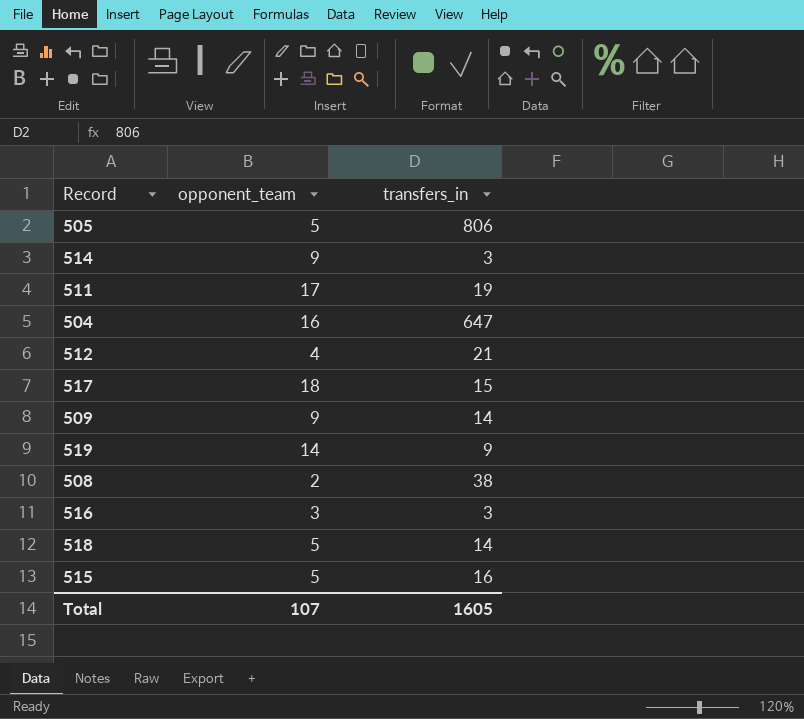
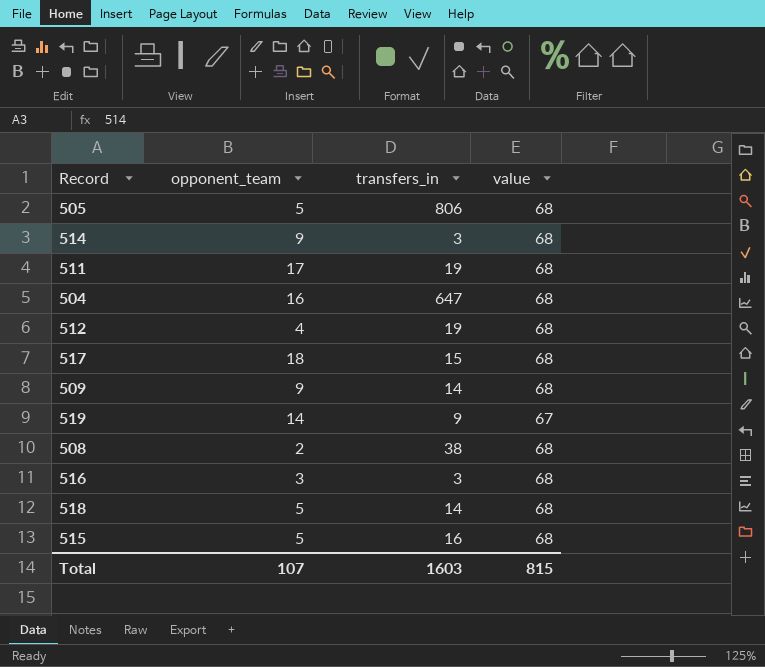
column value | position: none -> 4
512 | transfers_in: 21 -> 19
Total | transfers_in: 1605 -> 1603

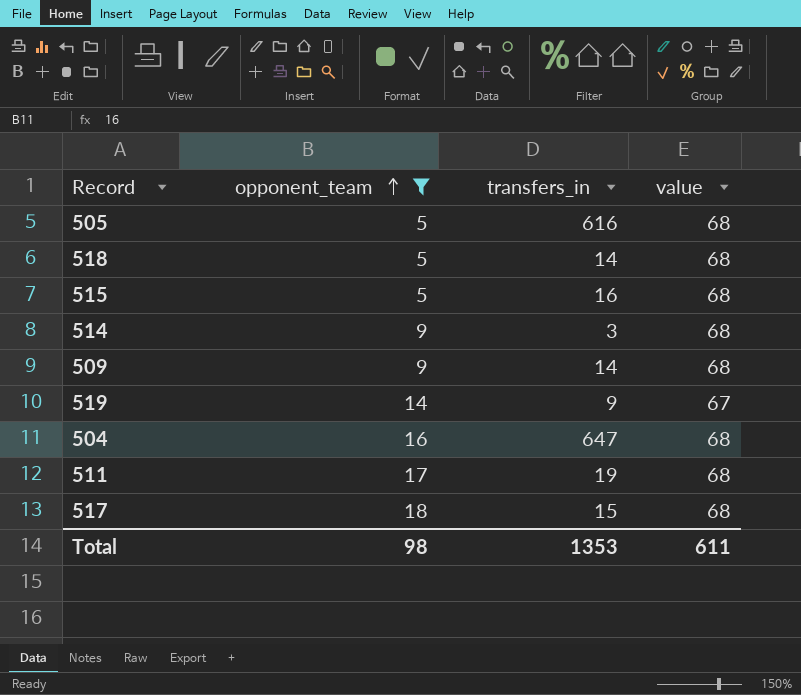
filter: none -> opponent_team >= 5
row order: none -> opponent_team ascending
505 | transfers_in: 806 -> 616
Total | opponent_team: 107 -> 98
Total | transfers_in: 1603 -> 1353
Total | value: 815 -> 611

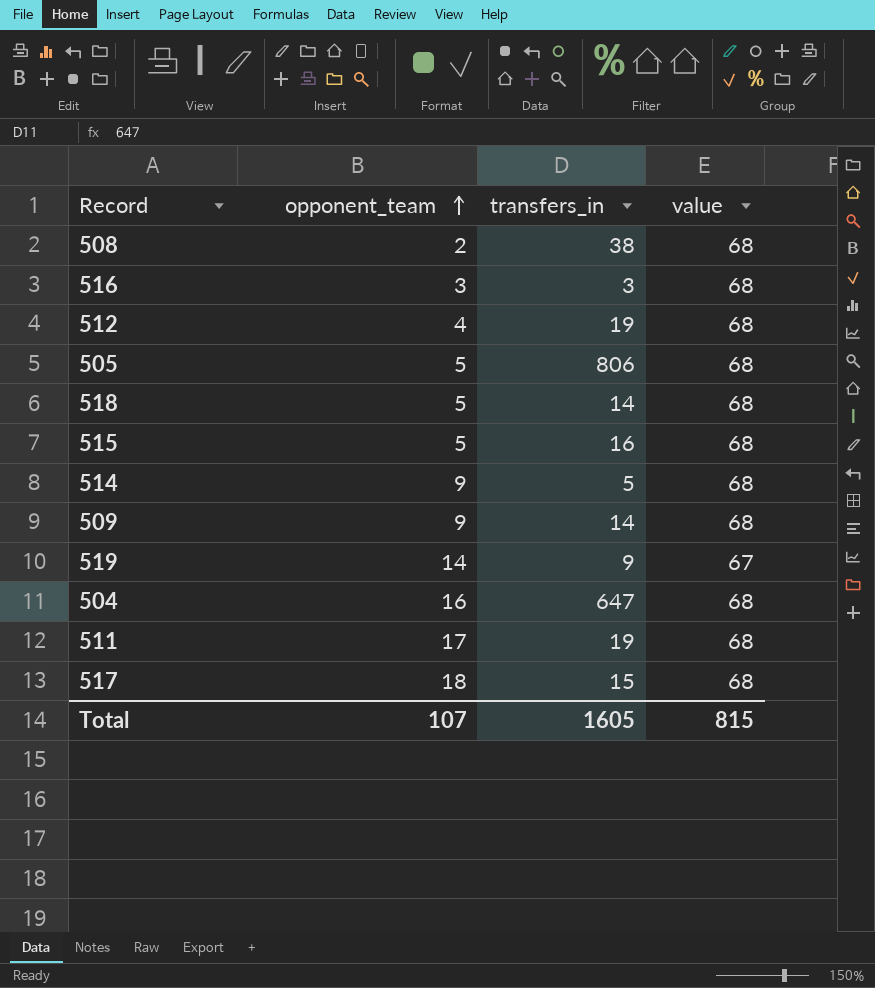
filter: opponent_team >= 5 -> none
505 | transfers_in: 616 -> 806
514 | transfers_in: 3 -> 5
Total | opponent_team: 98 -> 107
Total | transfers_in: 1353 -> 1605
Total | value: 611 -> 815

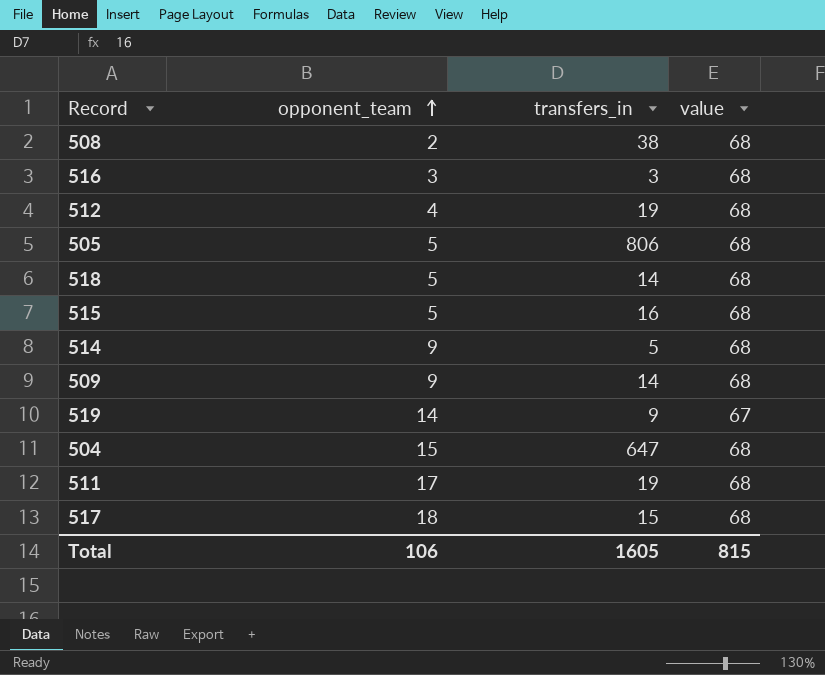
504 | opponent_team: 16 -> 15
Total | opponent_team: 107 -> 106

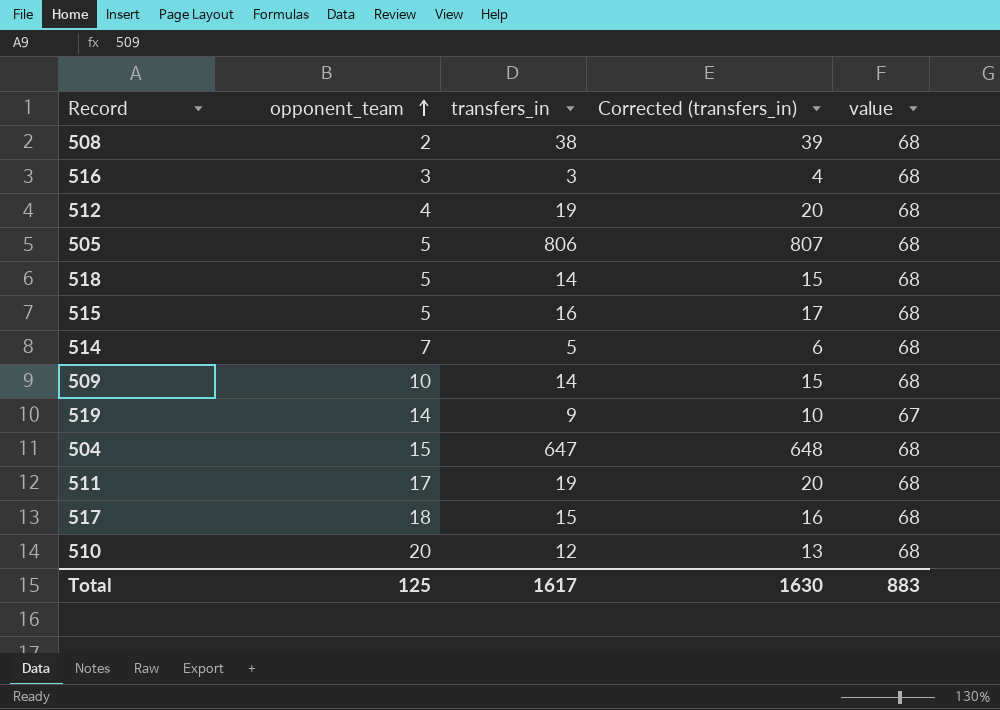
column Corrected (transfers_in) | formula: none -> [transfers_in] + 1
514 | opponent_team: 9 -> 7
509 | opponent_team: 9 -> 10
row 510: none -> 20 | 12 | 13 | 68
Total | opponent_team: 106 -> 125
Total | transfers_in: 1605 -> 1617
Total | value: 815 -> 883

